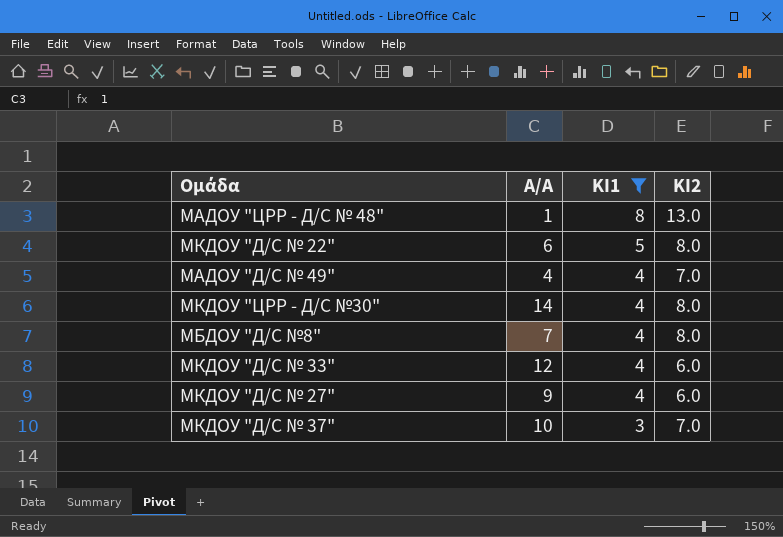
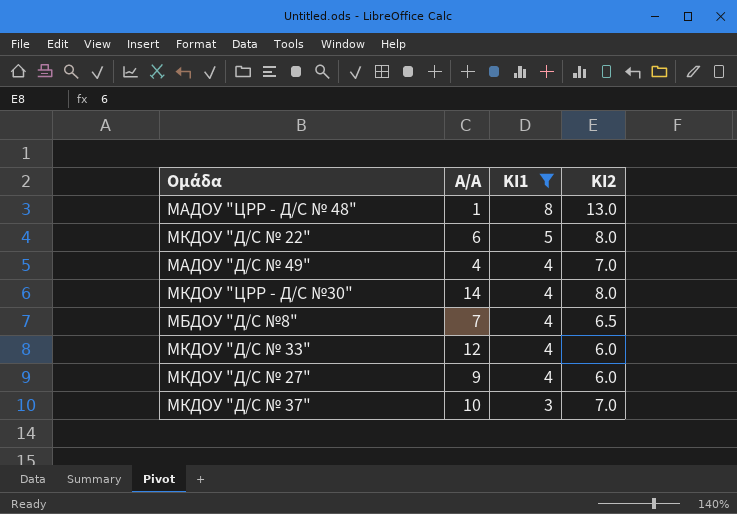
МБДОУ "Д/С №8" | ΚΙ2: 8.0 -> 6.5

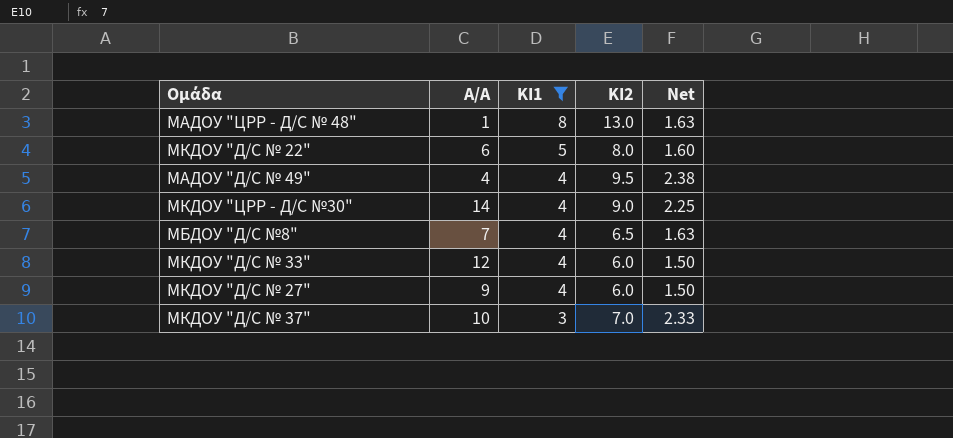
column Net | formula: none -> [ΚΙ2] / [ΚΙ1]
МАДОУ "Д/С № 49" | ΚΙ2: 7.0 -> 9.5
МКДОУ "ЦРР - Д/С №30" | ΚΙ2: 8.0 -> 9.0

